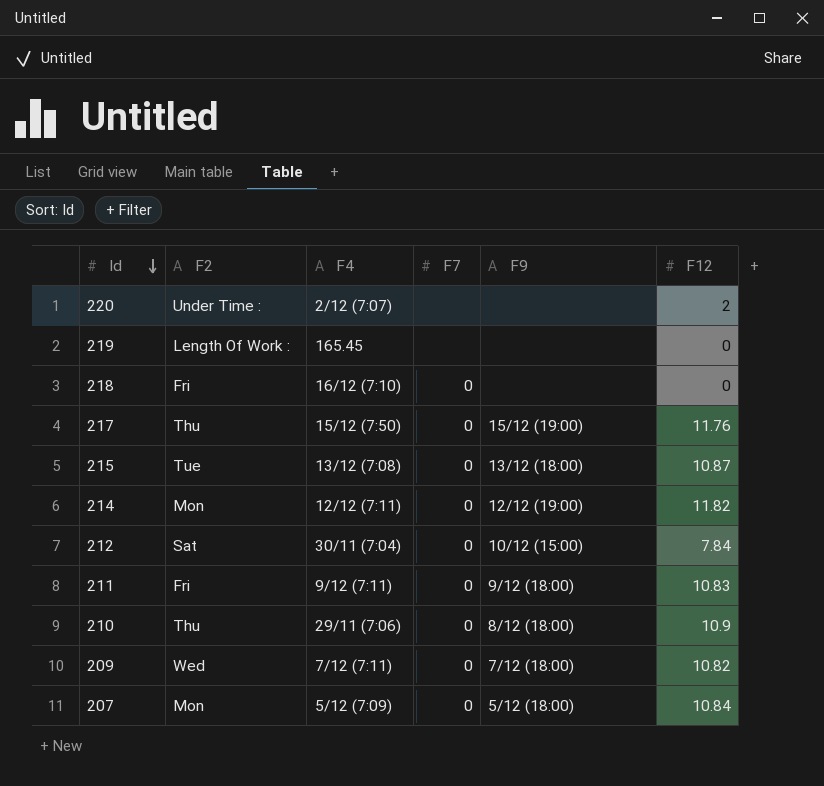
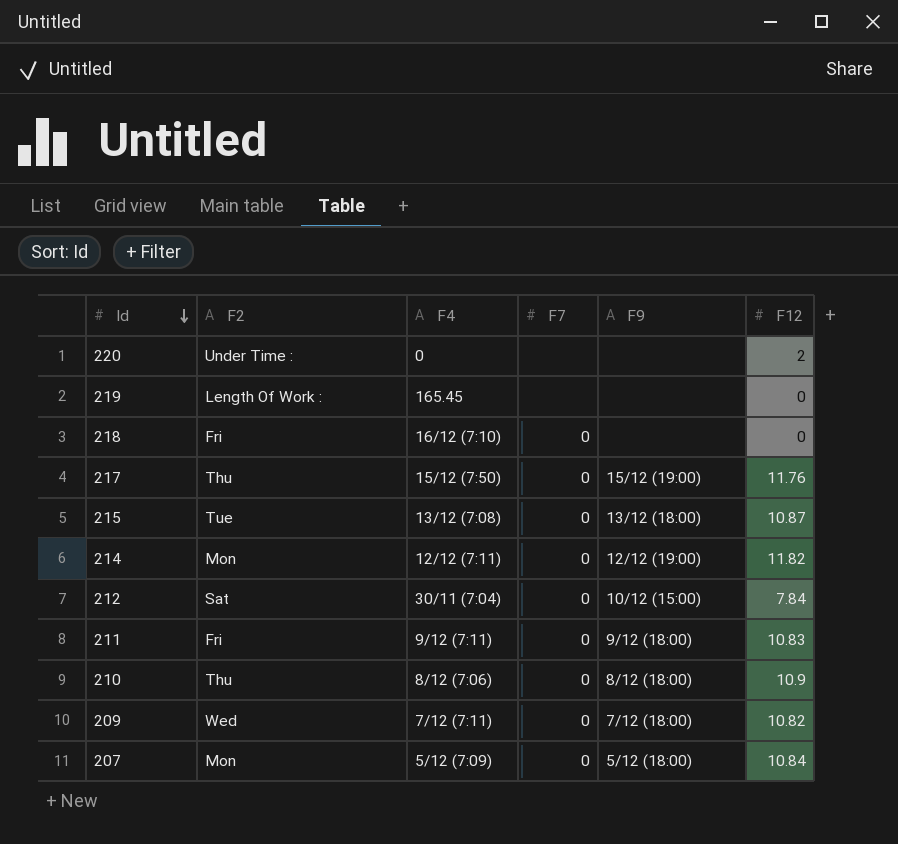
220 | F4: 2/12 (7:07) -> 0
210 | F4: 29/11 (7:06) -> 8/12 (7:06)

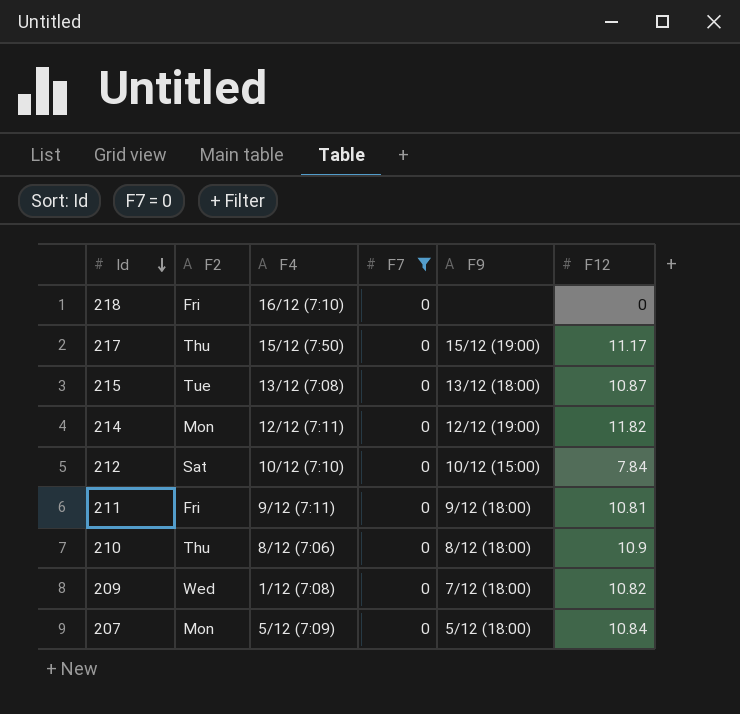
filter: none -> F7 = 0
217 | F12: 11.76 -> 11.17
212 | F4: 30/11 (7:04) -> 10/12 (7:10)
211 | F12: 10.83 -> 10.81
209 | F4: 7/12 (7:11) -> 1/12 (7:08)

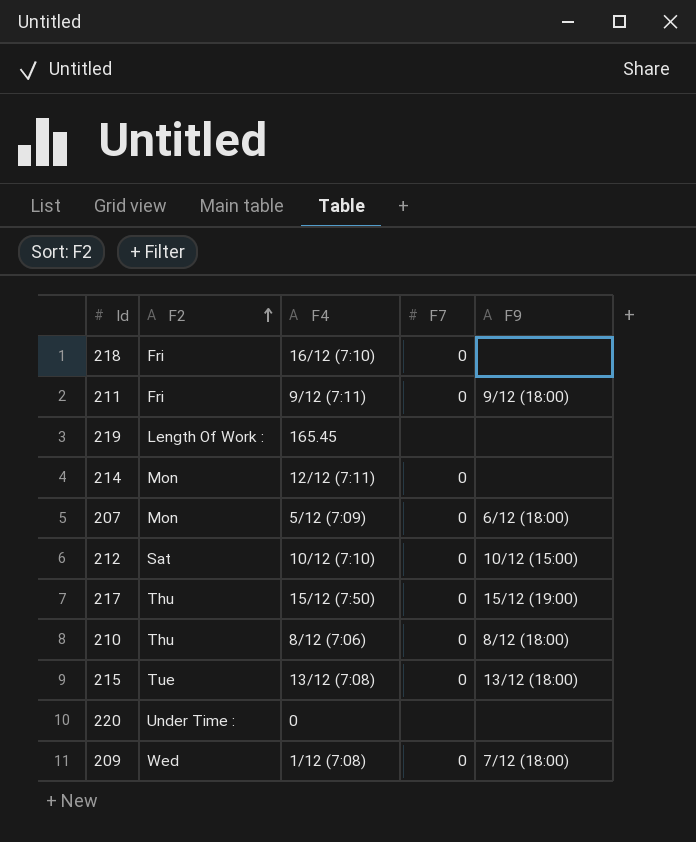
filter: F7 = 0 -> none
row order: Id descending -> F2 ascending
column F12 | position: 6 -> none
214 | F9: 12/12 (19:00) -> none
207 | F9: 5/12 (18:00) -> 6/12 (18:00)

